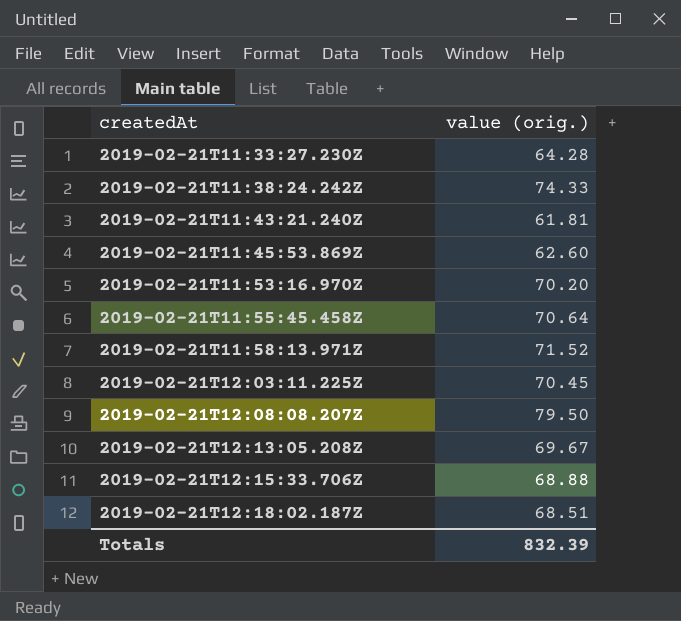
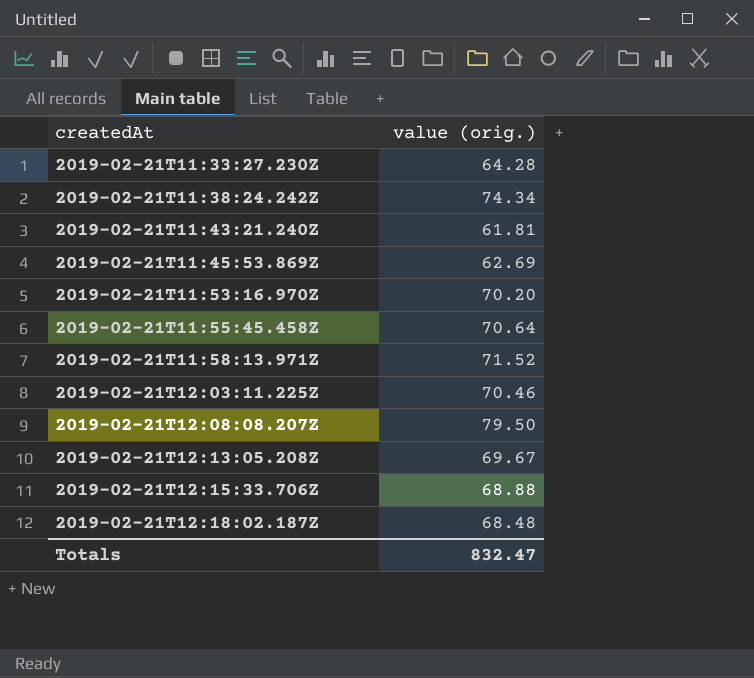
2019-02-21T11:38:24.242Z | value (orig.): 74.33 -> 74.34
2019-02-21T11:45:53.869Z | value (orig.): 62.60 -> 62.69
2019-02-21T12:03:11.225Z | value (orig.): 70.45 -> 70.46
2019-02-21T12:18:02.187Z | value (orig.): 68.51 -> 68.48
Totals | value (orig.): 832.39 -> 832.47

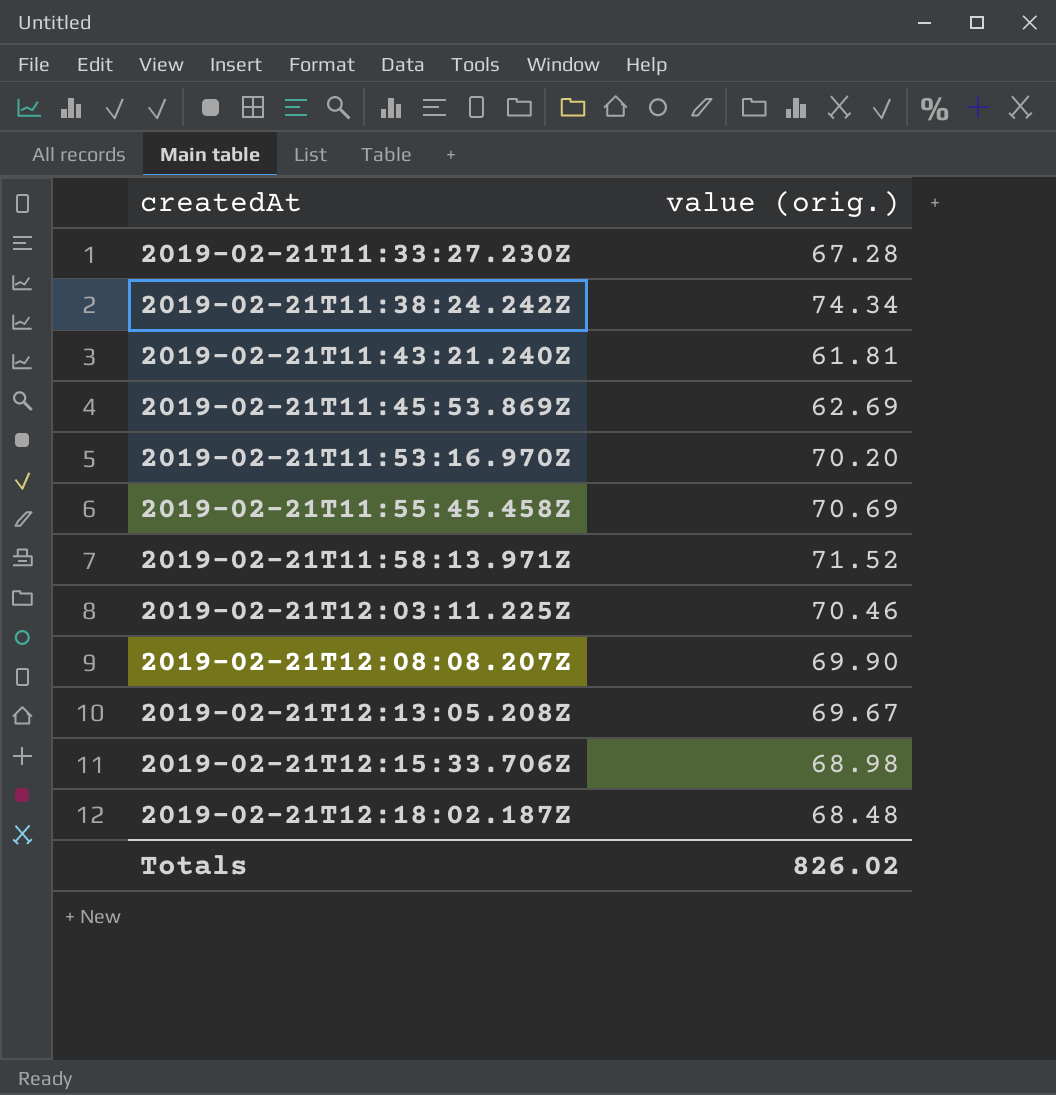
2019-02-21T11:33:27.230Z | value (orig.): 64.28 -> 67.28
2019-02-21T11:55:45.458Z | value (orig.): 70.64 -> 70.69
2019-02-21T12:08:08.207Z | value (orig.): 79.50 -> 69.90
2019-02-21T12:15:33.706Z | value (orig.): 68.88 -> 68.98
Totals | value (orig.): 832.47 -> 826.02

